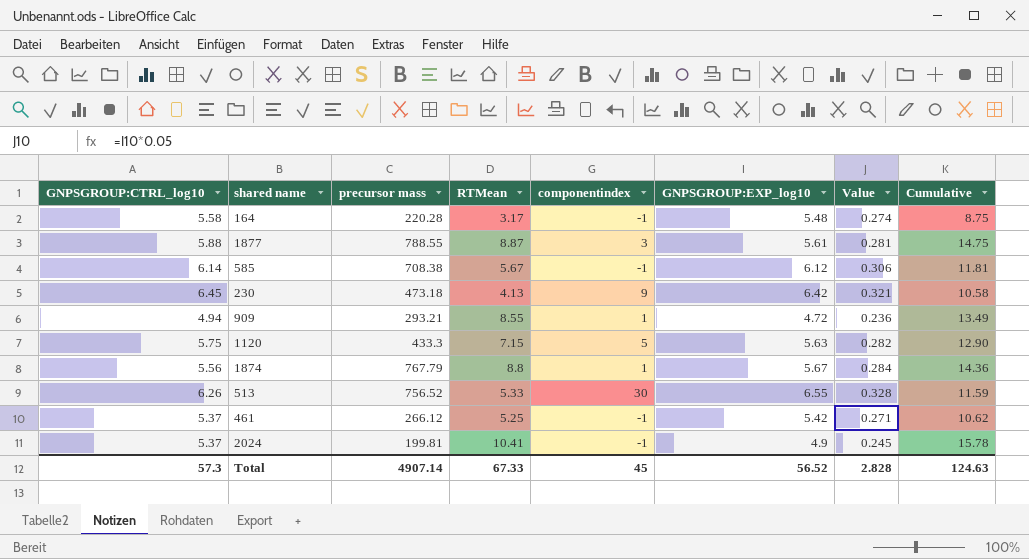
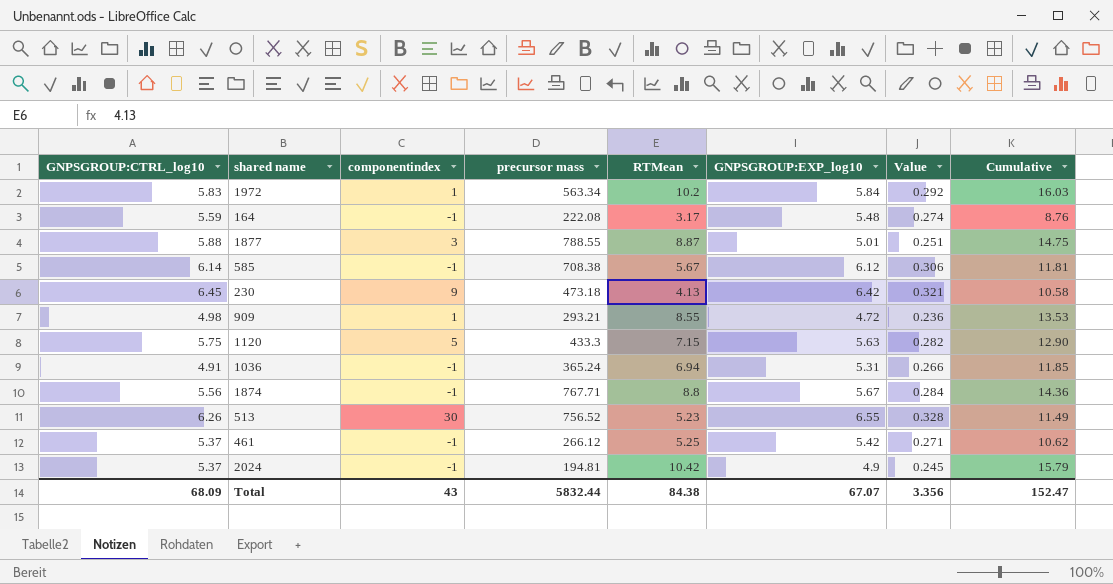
column componentindex | position: 5 -> 3
row 1972: none -> 5.83 | 1 | 563.34 | 10.2 | 5.84 | 0.292 | 16.03
164 | GNPSGROUP:CTRL_log10: 5.58 -> 5.59
164 | precursor mass: 220.28 -> 222.08
164 | Cumulative: 8.75 -> 8.76
1877 | GNPSGROUP:EXP_log10: 5.61 -> 5.01
1877 | Value: 0.281 -> 0.251
909 | GNPSGROUP:CTRL_log10: 4.94 -> 4.98
909 | Cumulative: 13.49 -> 13.53
row 1036: none -> 4.91 | -1 | 365.24 | 6.94 | 5.31 | 0.266 | 11.85
1874 | componentindex: 1 -> -1
1874 | precursor mass: 767.79 -> 767.71
513 | RTMean: 5.33 -> 5.23
513 | Cumulative: 11.59 -> 11.49
2024 | precursor mass: 199.81 -> 194.81
2024 | RTMean: 10.41 -> 10.42
2024 | Cumulative: 15.78 -> 15.79
Total | GNPSGROUP:CTRL_log10: 57.3 -> 68.09
Total | componentindex: 45 -> 43
Total | precursor mass: 4907.14 -> 5832.44
Total | RTMean: 67.33 -> 84.38
Total | GNPSGROUP:EXP_log10: 56.52 -> 67.07
Total | Value: 2.828 -> 3.356
Total | Cumulative: 124.63 -> 152.47

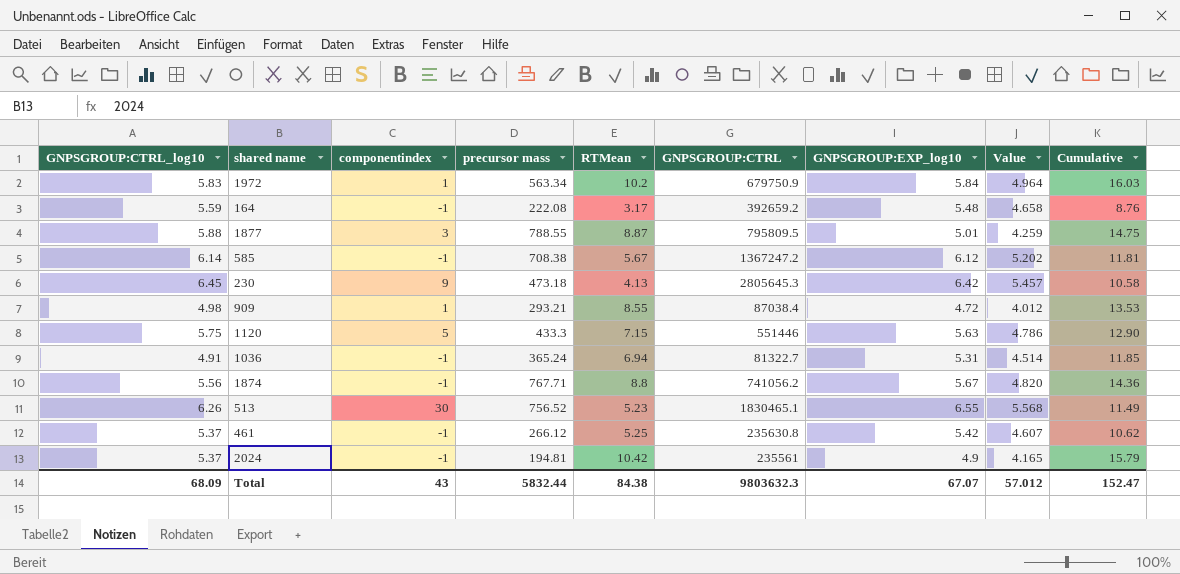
column GNPSGROUP:CTRL | position: none -> 6
column Value | formula: [GNPSGROUP:EXP_log10] * 0.05 -> [GNPSGROUP:EXP_log10] * 0.85
Total | Value: 3.356 -> 57.012

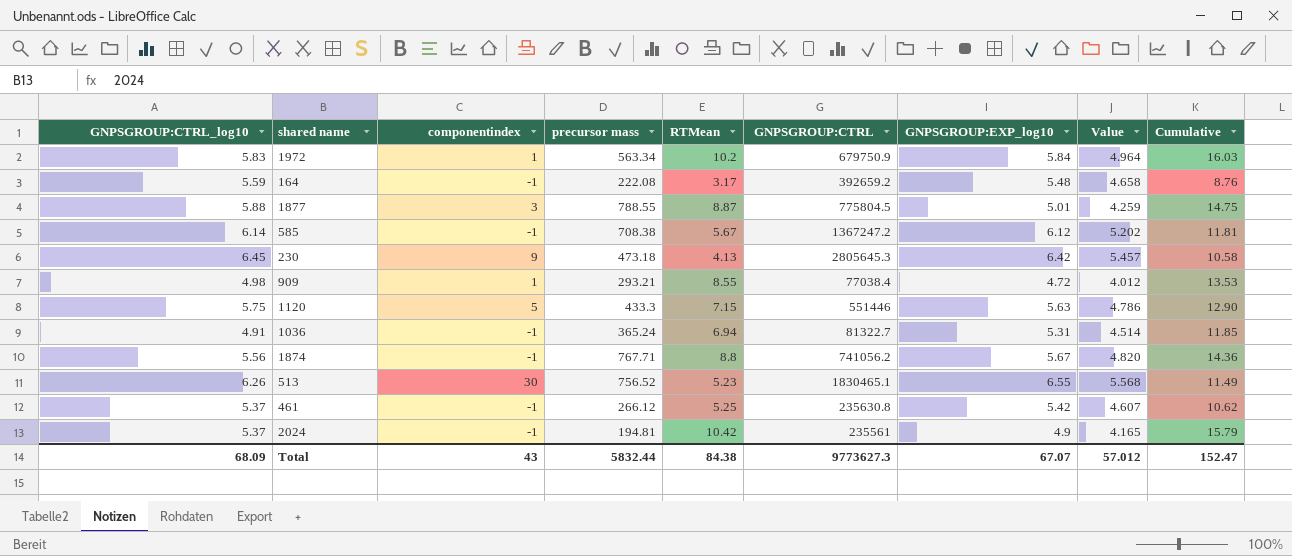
1877 | GNPSGROUP:CTRL: 795809.5 -> 775804.5
909 | GNPSGROUP:CTRL: 87038.4 -> 77038.4
Total | GNPSGROUP:CTRL: 9803632.3 -> 9773627.3

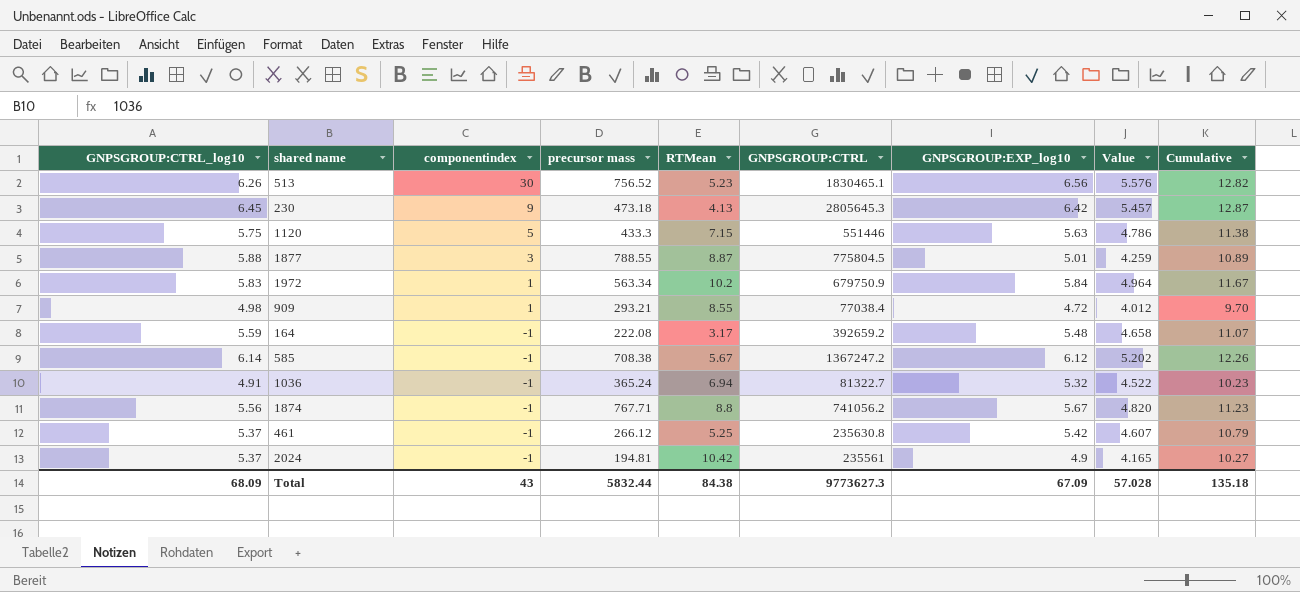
row order: none -> componentindex descending
column Cumulative | formula: [GNPSGROUP:CTRL_log10] + [RTMean] -> [GNPSGROUP:CTRL_log10] + [GNPSGROUP:EXP_log10]
513 | GNPSGROUP:EXP_log10: 6.55 -> 6.56
513 | Value: 5.568 -> 5.576
1036 | GNPSGROUP:EXP_log10: 5.31 -> 5.32
1036 | Value: 4.514 -> 4.522
Total | GNPSGROUP:EXP_log10: 67.07 -> 67.09
Total | Value: 57.012 -> 57.028
Total | Cumulative: 152.47 -> 135.18

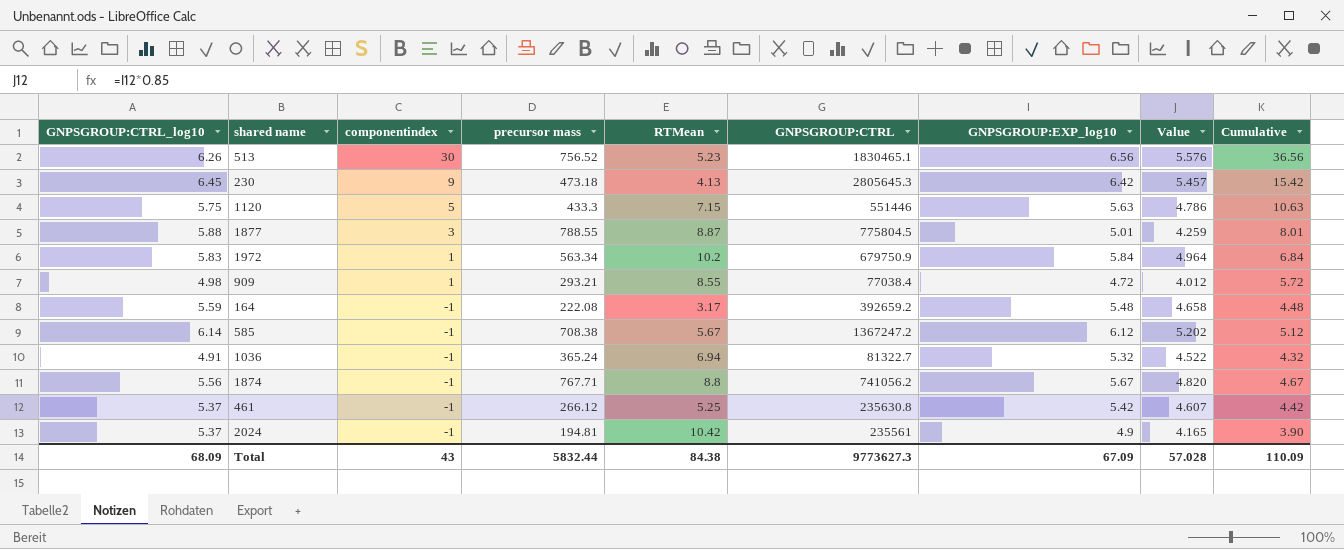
column Cumulative | formula: [GNPSGROUP:CTRL_log10] + [GNPSGROUP:EXP_log10] -> [componentindex] + [GNPSGROUP:EXP_log10]
Total | Cumulative: 135.18 -> 110.09

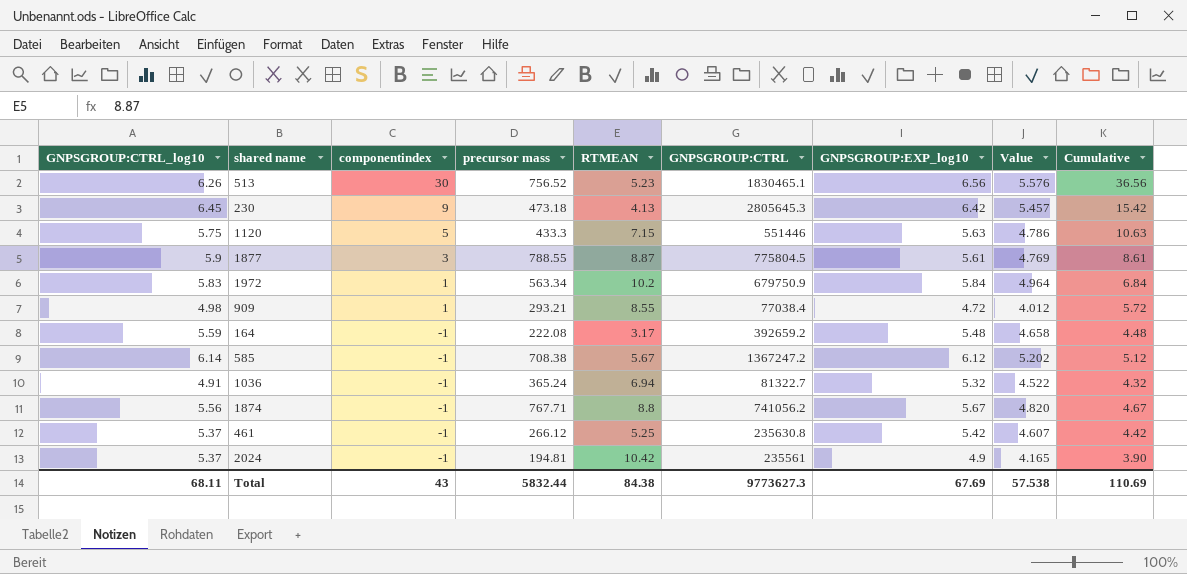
column name: RTMean -> RTMEAN
1877 | GNPSGROUP:CTRL_log10: 5.88 -> 5.9
1877 | GNPSGROUP:EXP_log10: 5.01 -> 5.61
1877 | Value: 4.259 -> 4.769
1877 | Cumulative: 8.01 -> 8.61
Total | GNPSGROUP:CTRL_log10: 68.09 -> 68.11
Total | GNPSGROUP:EXP_log10: 67.09 -> 67.69
Total | Value: 57.028 -> 57.538
Total | Cumulative: 110.09 -> 110.69

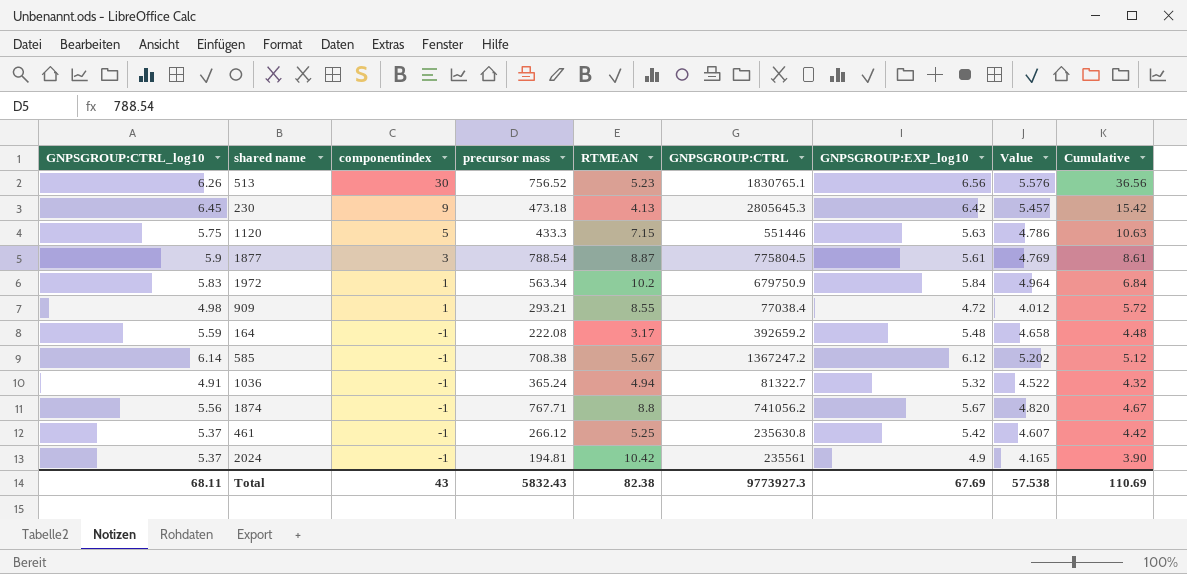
513 | GNPSGROUP:CTRL: 1830465.1 -> 1830765.1
1877 | precursor mass: 788.55 -> 788.54
1036 | RTMEAN: 6.94 -> 4.94
Total | precursor mass: 5832.44 -> 5832.43
Total | RTMEAN: 84.38 -> 82.38
Total | GNPSGROUP:CTRL: 9773627.3 -> 9773927.3

